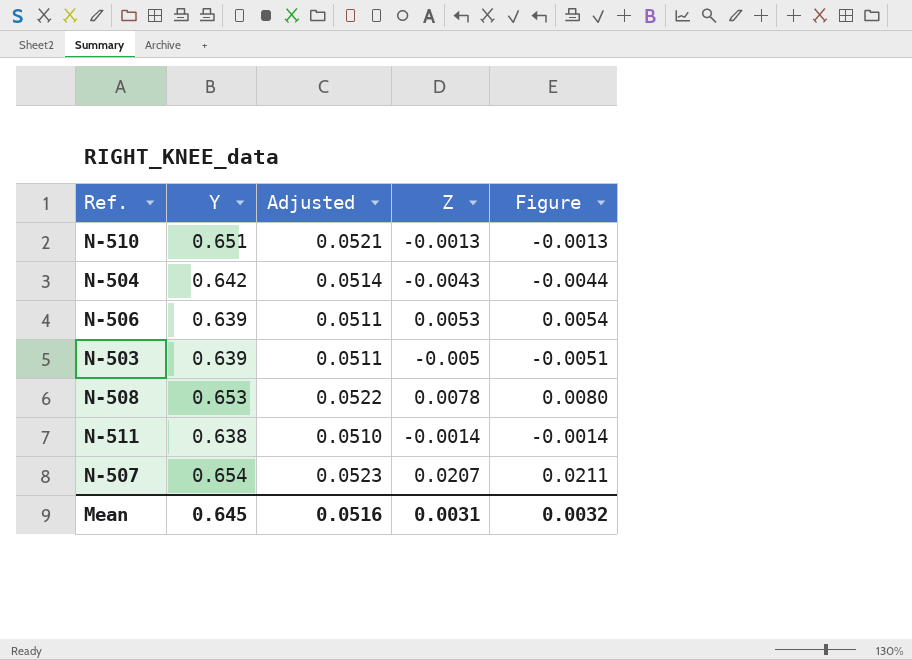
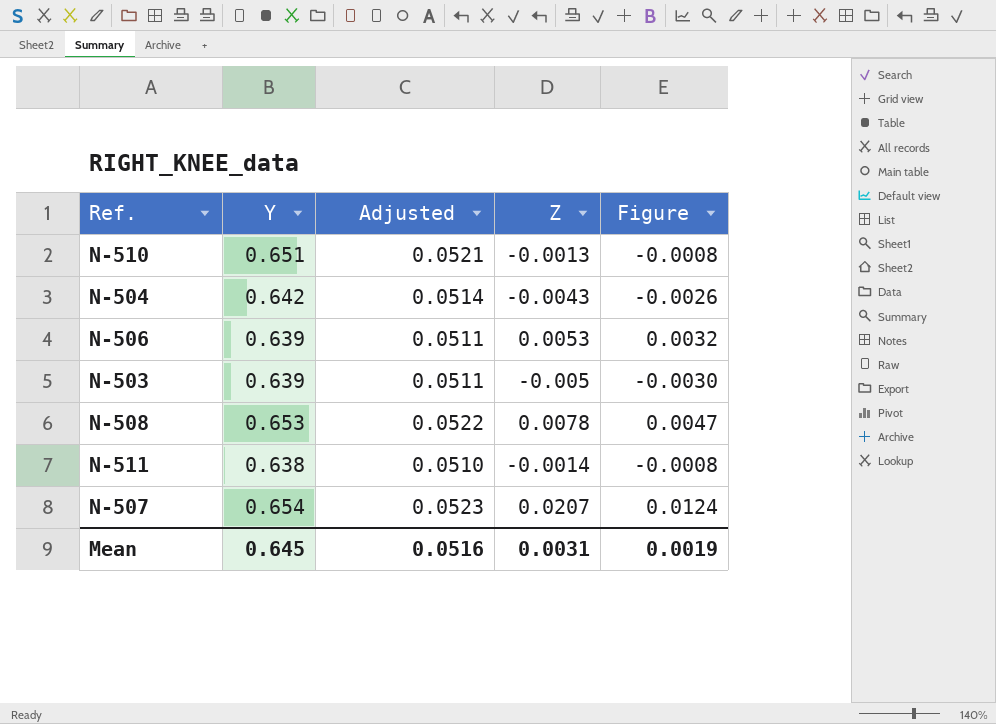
column Figure | formula: [Z] * 1.02 -> [Z] * 0.6
Mean | Figure: 0.0032 -> 0.0019

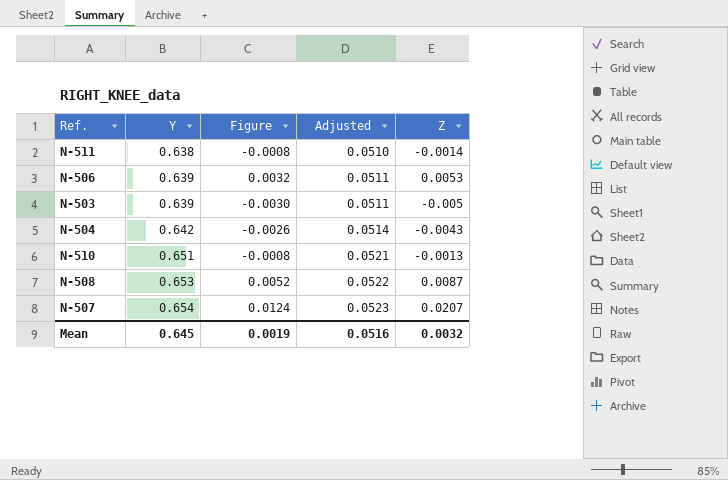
row order: none -> Y ascending
column Figure | position: 5 -> 3
N-508 | Figure: 0.0047 -> 0.0052
N-508 | Z: 0.0078 -> 0.0087
Mean | Z: 0.0031 -> 0.0032

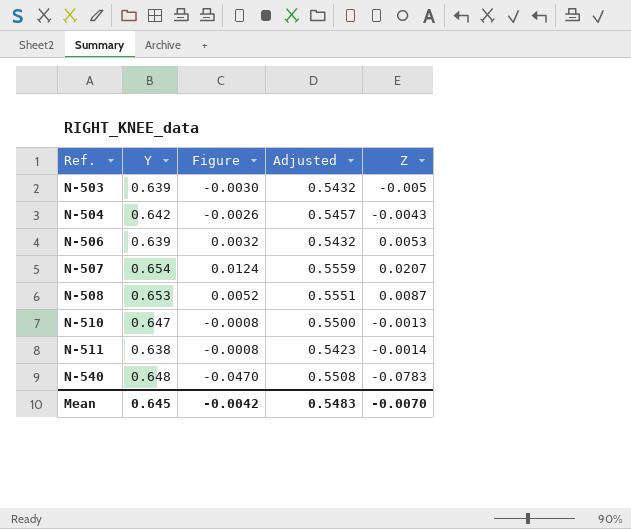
row order: Y ascending -> Ref. ascending
column Adjusted | formula: [Y] * 0.08 -> [Y] * 0.85
N-510 | Y: 0.651 -> 0.647
row N-540: none -> 0.648 | -0.0470 | 0.5508 | -0.0783
Mean | Figure: 0.0019 -> -0.0042
Mean | Adjusted: 0.0516 -> 0.5483
Mean | Z: 0.0032 -> -0.0070

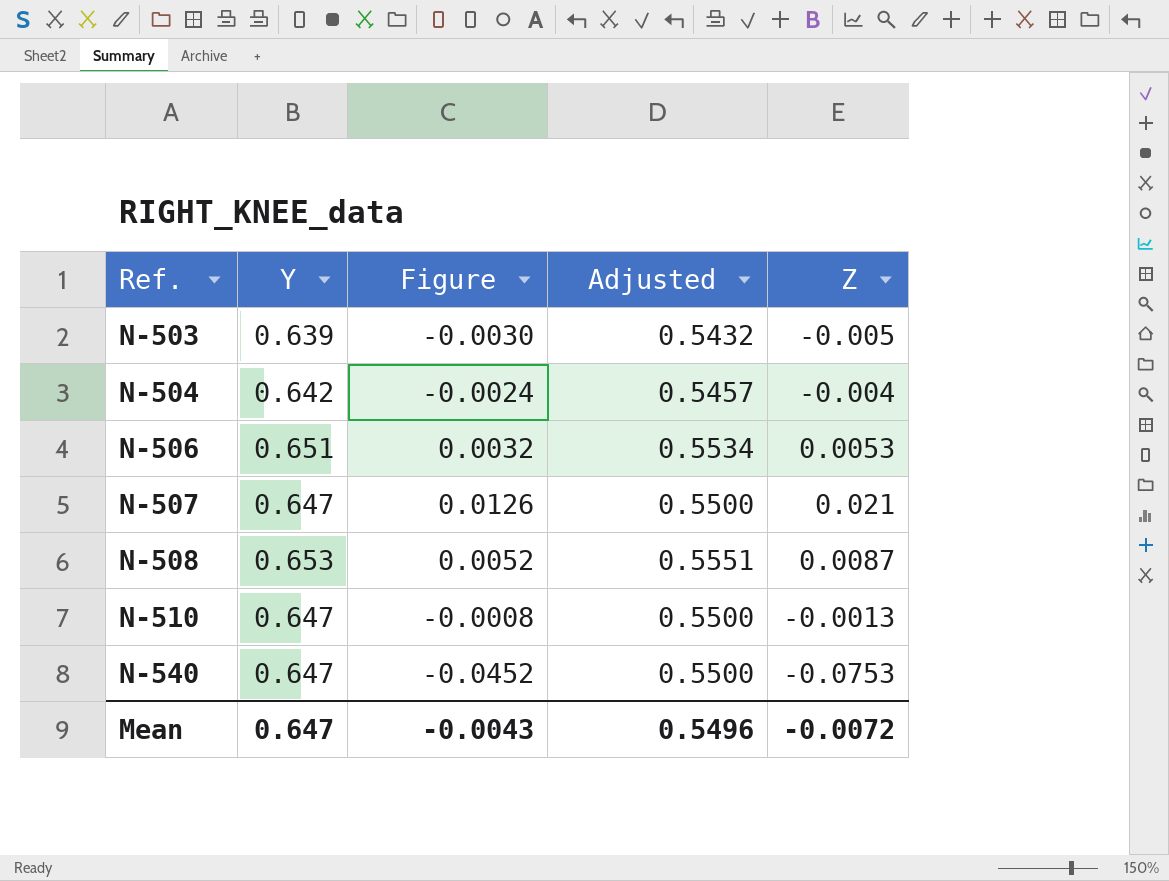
row N-511: 0.638 | -0.0008 | 0.5423 | -0.0014 -> none
N-504 | Figure: -0.0026 -> -0.0024
N-504 | Z: -0.0043 -> -0.004
N-506 | Y: 0.639 -> 0.651
N-506 | Adjusted: 0.5432 -> 0.5534
N-507 | Y: 0.654 -> 0.647
N-507 | Figure: 0.0124 -> 0.0126
N-507 | Adjusted: 0.5559 -> 0.5500
N-507 | Z: 0.0207 -> 0.021
N-540 | Y: 0.648 -> 0.647
N-540 | Figure: -0.0470 -> -0.0452
N-540 | Adjusted: 0.5508 -> 0.5500
N-540 | Z: -0.0783 -> -0.0753
Mean | Y: 0.645 -> 0.647
Mean | Figure: -0.0042 -> -0.0043
Mean | Adjusted: 0.5483 -> 0.5496
Mean | Z: -0.0070 -> -0.0072

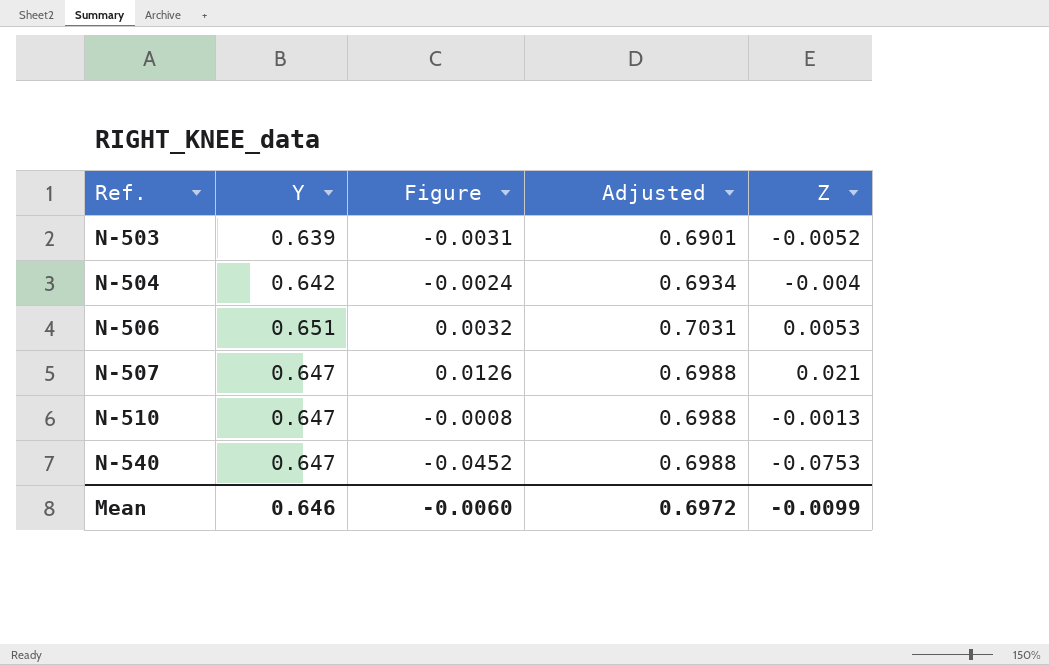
column Adjusted | formula: [Y] * 0.85 -> [Y] * 1.08
row N-508: 0.653 | 0.0052 | 0.5551 | 0.0087 -> none
N-503 | Figure: -0.0030 -> -0.0031
N-503 | Z: -0.005 -> -0.0052
Mean | Y: 0.647 -> 0.646
Mean | Figure: -0.0043 -> -0.0060
Mean | Adjusted: 0.5496 -> 0.6972
Mean | Z: -0.0072 -> -0.0099

